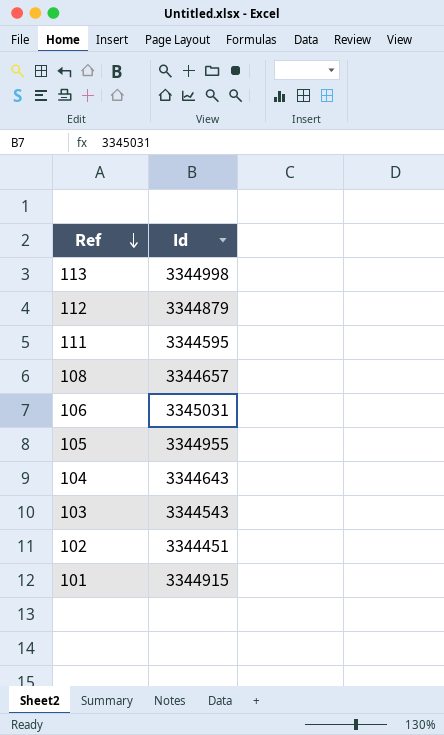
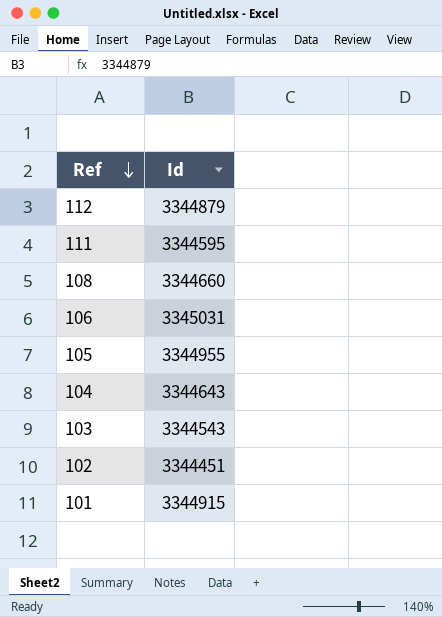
row 113: 3344998 -> none
108 | Id: 3344657 -> 3344660

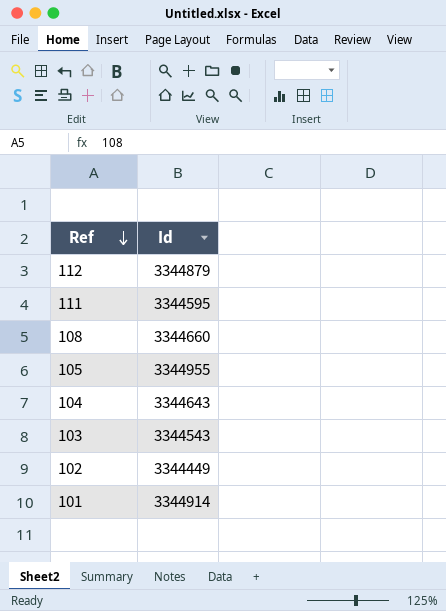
row 106: 3345031 -> none
102 | Id: 3344451 -> 3344449
101 | Id: 3344915 -> 3344914

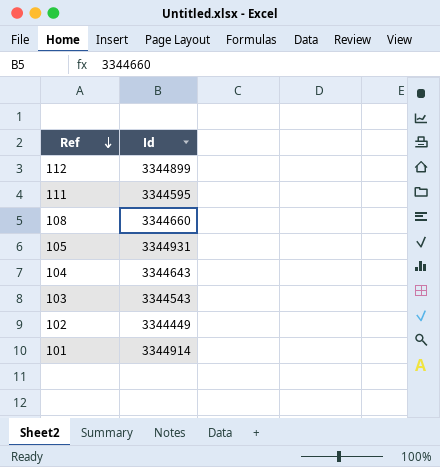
112 | Id: 3344879 -> 3344899
105 | Id: 3344955 -> 3344931

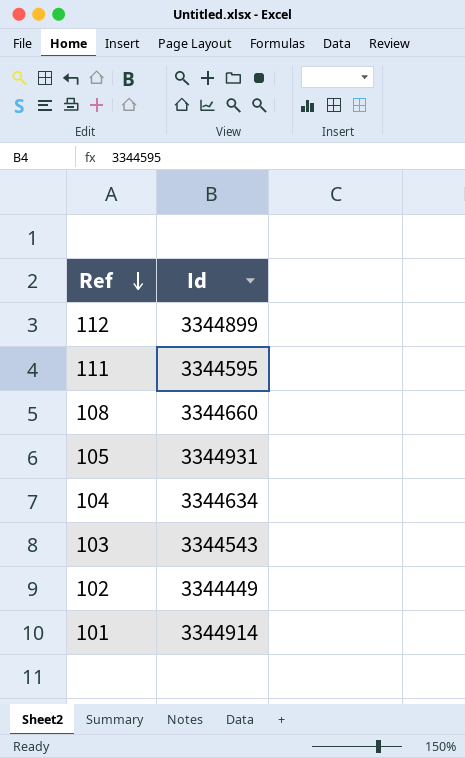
104 | Id: 3344643 -> 3344634

